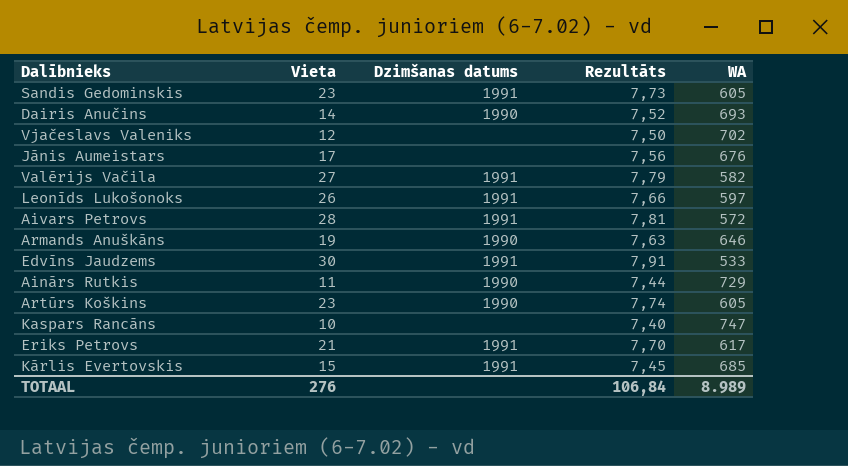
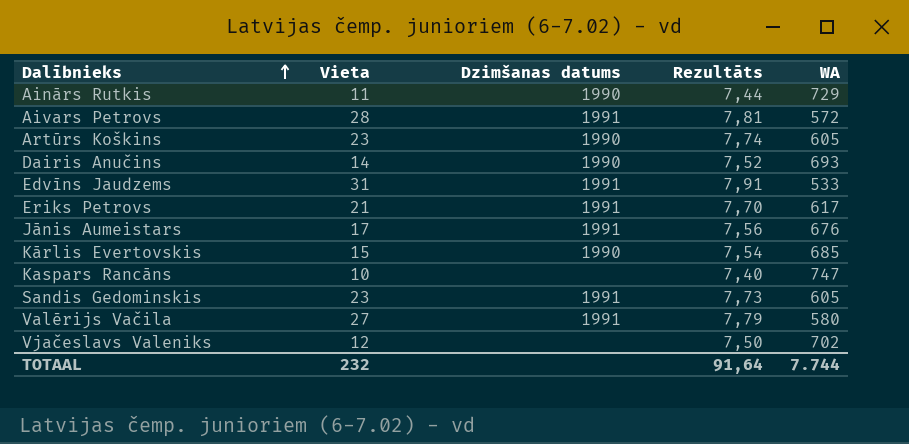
row order: none -> Dalībnieks ascending
row Leonīds Lukošonoks: 26 | 1991 | 7,66 | 597 -> none
row Armands Anuškāns: 19 | 1990 | 7,63 | 646 -> none
Edvīns Jaudzems | Vieta: 30 -> 31
Jānis Aumeistars | Dzimšanas datums: none -> 1991
Kārlis Evertovskis | Dzimšanas datums: 1991 -> 1990
Kārlis Evertovskis | Rezultāts: 7,45 -> 7,54
Valērijs Vačila | WA: 582 -> 580
TOTAAL | Vieta: 276 -> 232
TOTAAL | Rezultāts: 106,84 -> 91,64
TOTAAL | WA: 8.989 -> 7.744

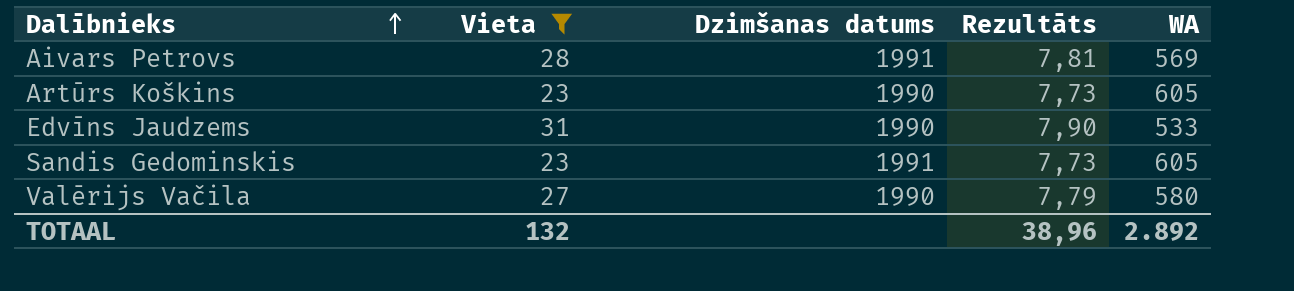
filter: none -> Vieta >= 23
Aivars Petrovs | WA: 572 -> 569
Artūrs Koškins | Rezultāts: 7,74 -> 7,73
Edvīns Jaudzems | Dzimšanas datums: 1991 -> 1990
Edvīns Jaudzems | Rezultāts: 7,91 -> 7,90
Valērijs Vačila | Dzimšanas datums: 1991 -> 1990
TOTAAL | Vieta: 232 -> 132
TOTAAL | Rezultāts: 91,64 -> 38,96
TOTAAL | WA: 7.744 -> 2.892

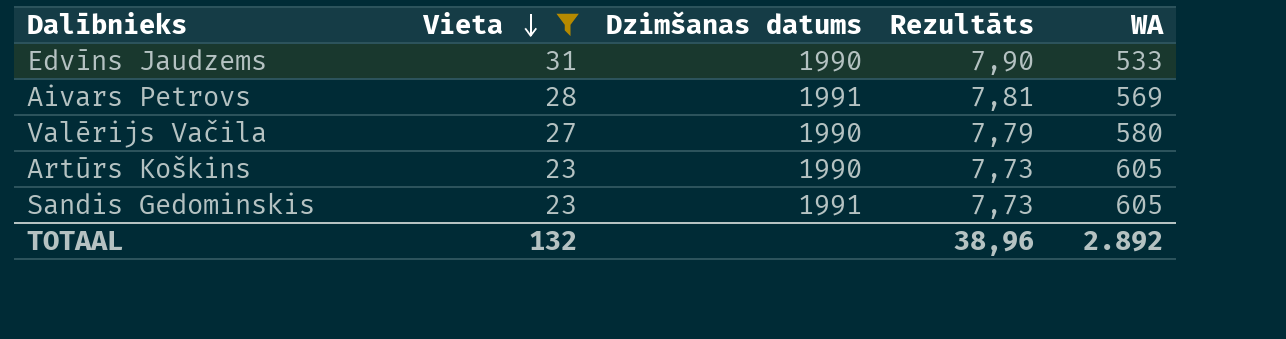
row order: Dalībnieks ascending -> Vieta descending

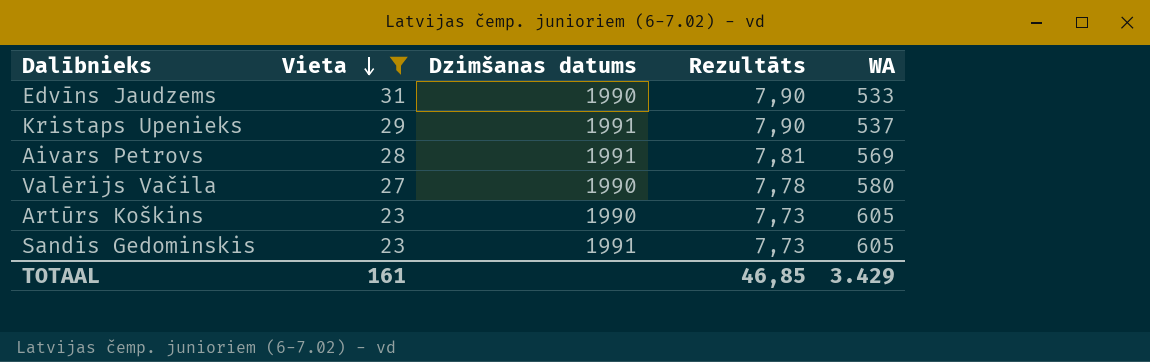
row Kristaps Upenieks: none -> 29 | 1991 | 7,90 | 537
Valērijs Vačila | Rezultāts: 7,79 -> 7,78
TOTAAL | Vieta: 132 -> 161
TOTAAL | Rezultāts: 38,96 -> 46,85
TOTAAL | WA: 2.892 -> 3.429

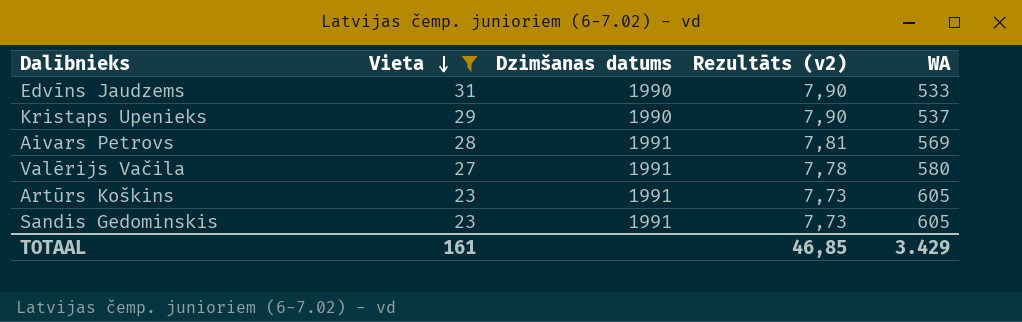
column name: Rezultāts -> Rezultāts (v2)
Kristaps Upenieks | Dzimšanas datums: 1991 -> 1990
Valērijs Vačila | Dzimšanas datums: 1990 -> 1991
Artūrs Koškins | Dzimšanas datums: 1990 -> 1991

